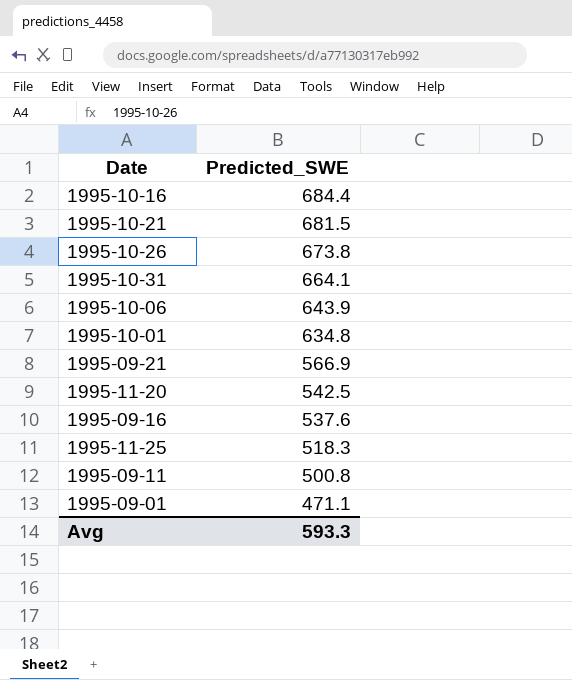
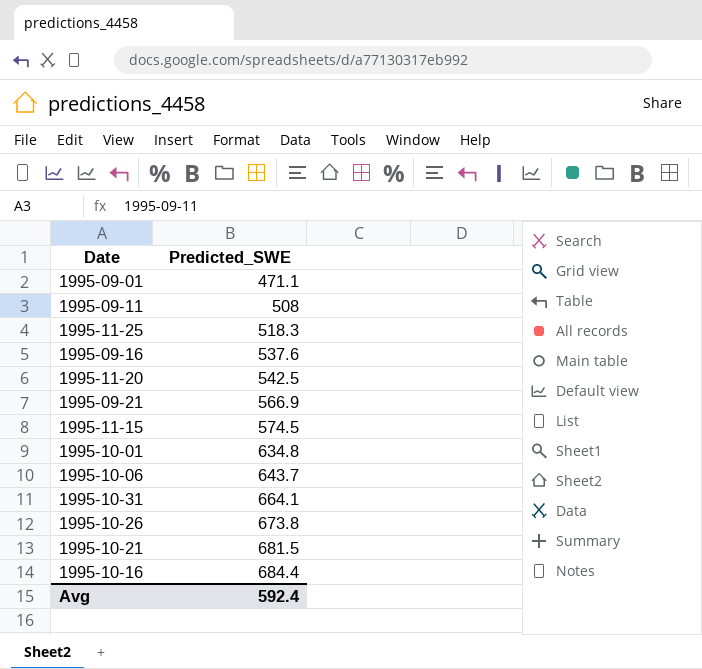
row order: Predicted_SWE descending -> Predicted_SWE ascending
1995-09-11 | Predicted_SWE: 500.8 -> 508
row 1995-11-15: none -> 574.5
1995-10-06 | Predicted_SWE: 643.9 -> 643.7
Avg | Predicted_SWE: 593.3 -> 592.4

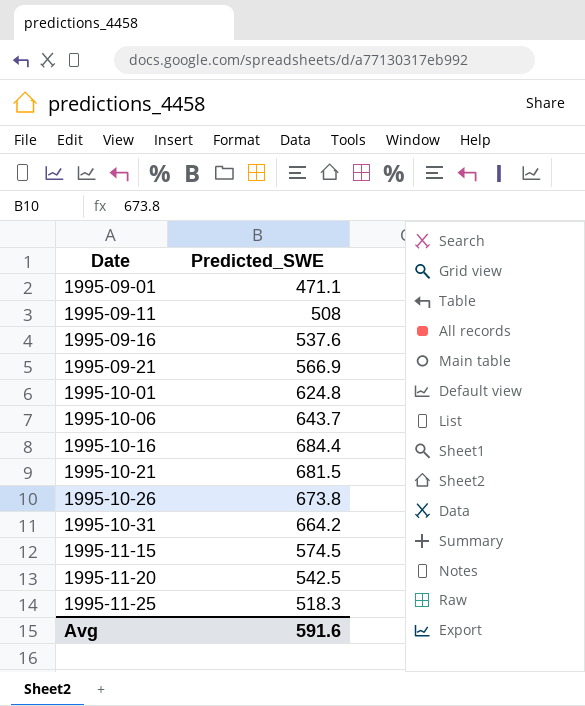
row order: Predicted_SWE ascending -> Date ascending
1995-10-01 | Predicted_SWE: 634.8 -> 624.8
1995-10-31 | Predicted_SWE: 664.1 -> 664.2
Avg | Predicted_SWE: 592.4 -> 591.6

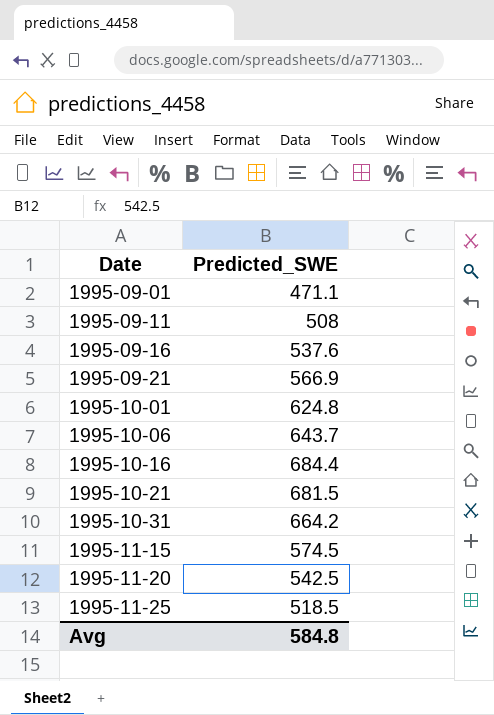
row 1995-10-26: 673.8 -> none
1995-11-25 | Predicted_SWE: 518.3 -> 518.5
Avg | Predicted_SWE: 591.6 -> 584.8

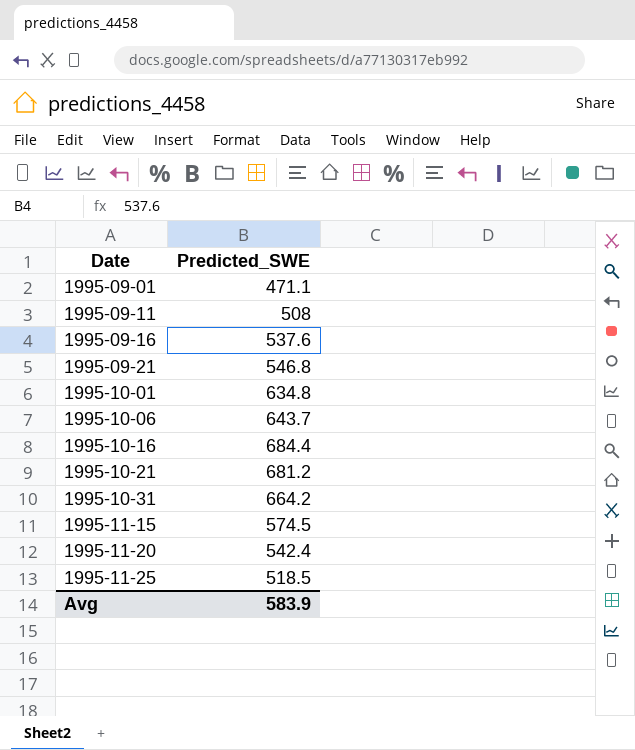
1995-09-21 | Predicted_SWE: 566.9 -> 546.8
1995-10-01 | Predicted_SWE: 624.8 -> 634.8
1995-10-21 | Predicted_SWE: 681.5 -> 681.2
1995-11-20 | Predicted_SWE: 542.5 -> 542.4
Avg | Predicted_SWE: 584.8 -> 583.9

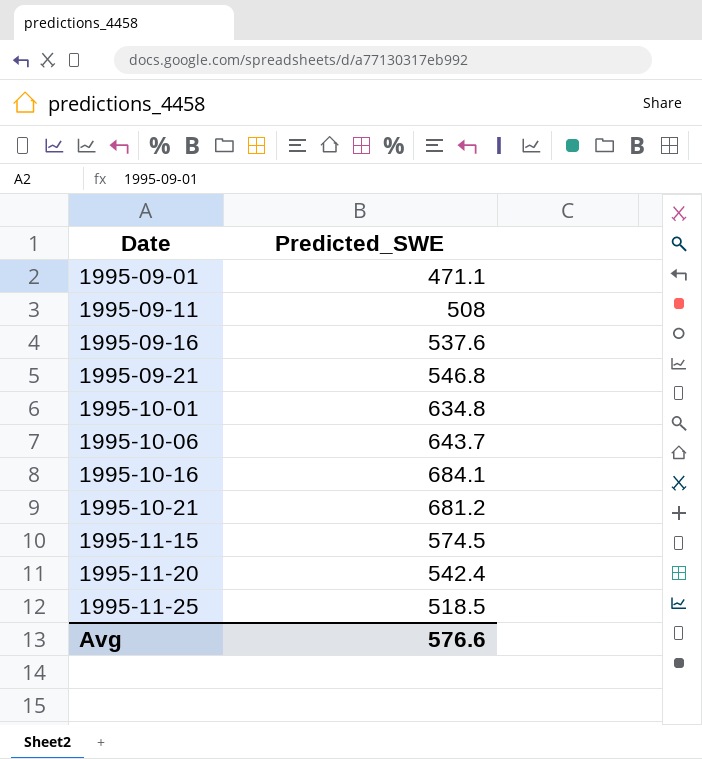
row 1995-10-31: 664.2 -> none
1995-10-16 | Predicted_SWE: 684.4 -> 684.1
Avg | Predicted_SWE: 583.9 -> 576.6

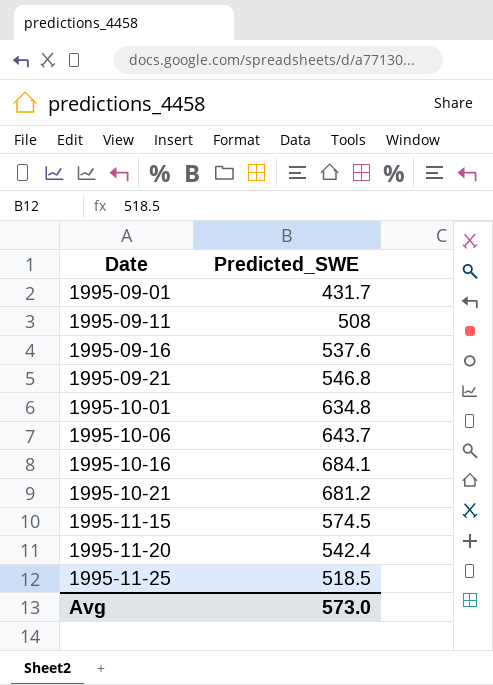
1995-09-01 | Predicted_SWE: 471.1 -> 431.7
Avg | Predicted_SWE: 576.6 -> 573.0

